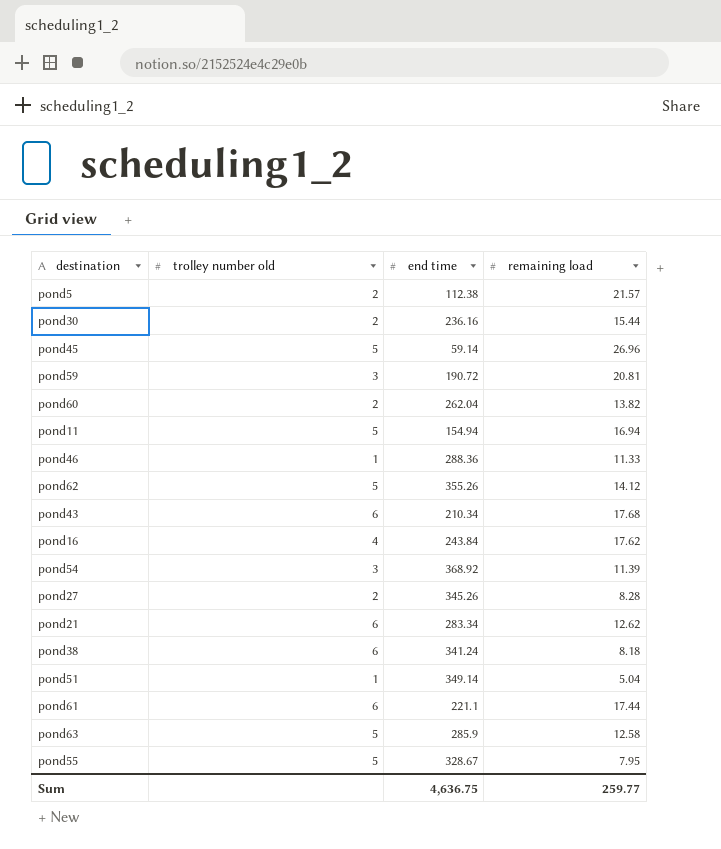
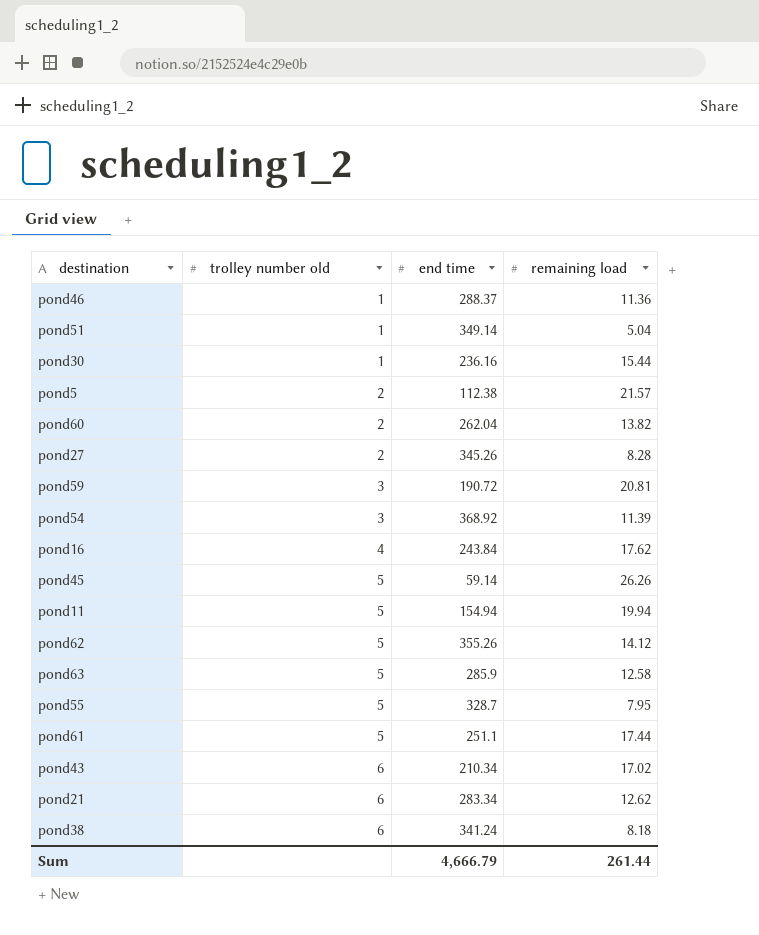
row order: none -> trolley number old ascending
pond46 | end time: 288.36 -> 288.37
pond46 | remaining load: 11.33 -> 11.36
pond30 | trolley number old: 2 -> 1
pond45 | remaining load: 26.96 -> 26.26
pond11 | remaining load: 16.94 -> 19.94
pond55 | end time: 328.67 -> 328.7
pond61 | trolley number old: 6 -> 5
pond61 | end time: 221.1 -> 251.1
pond43 | remaining load: 17.68 -> 17.02
Sum | end time: 4,636.75 -> 4,666.79
Sum | remaining load: 259.77 -> 261.44

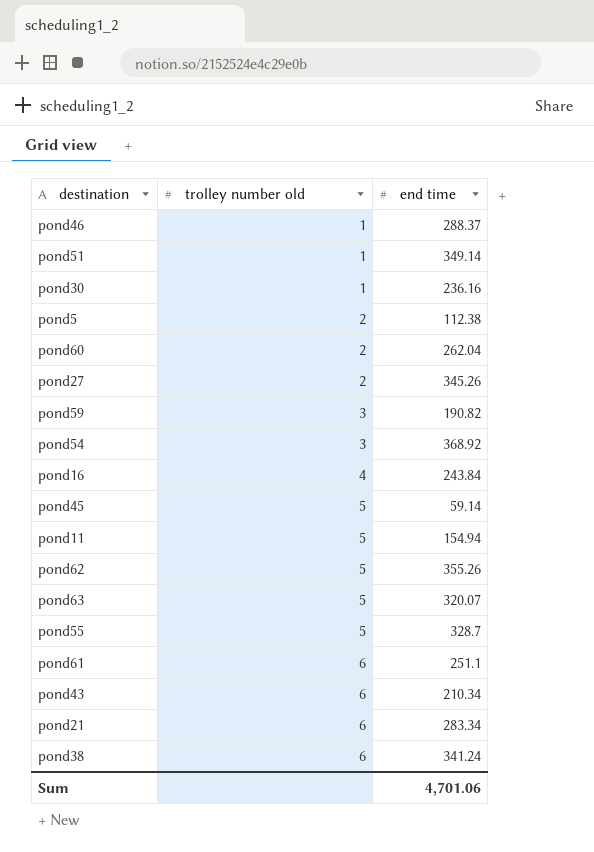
column remaining load | position: 4 -> none
pond59 | end time: 190.72 -> 190.82
pond63 | end time: 285.9 -> 320.07
pond61 | trolley number old: 5 -> 6
Sum | end time: 4,666.79 -> 4,701.06

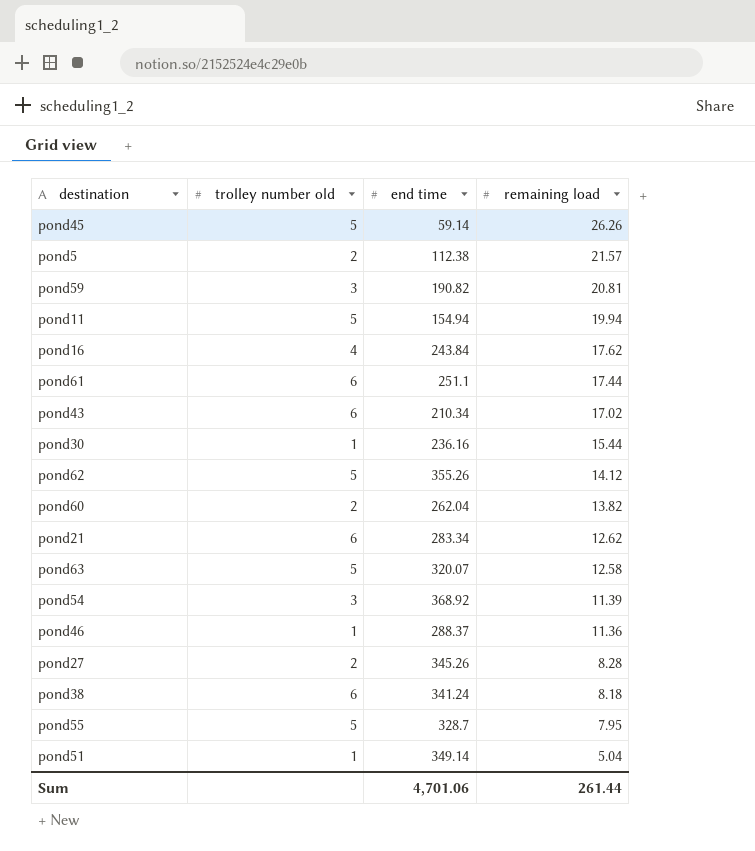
row order: trolley number old ascending -> remaining load descending
column remaining load | position: none -> 4

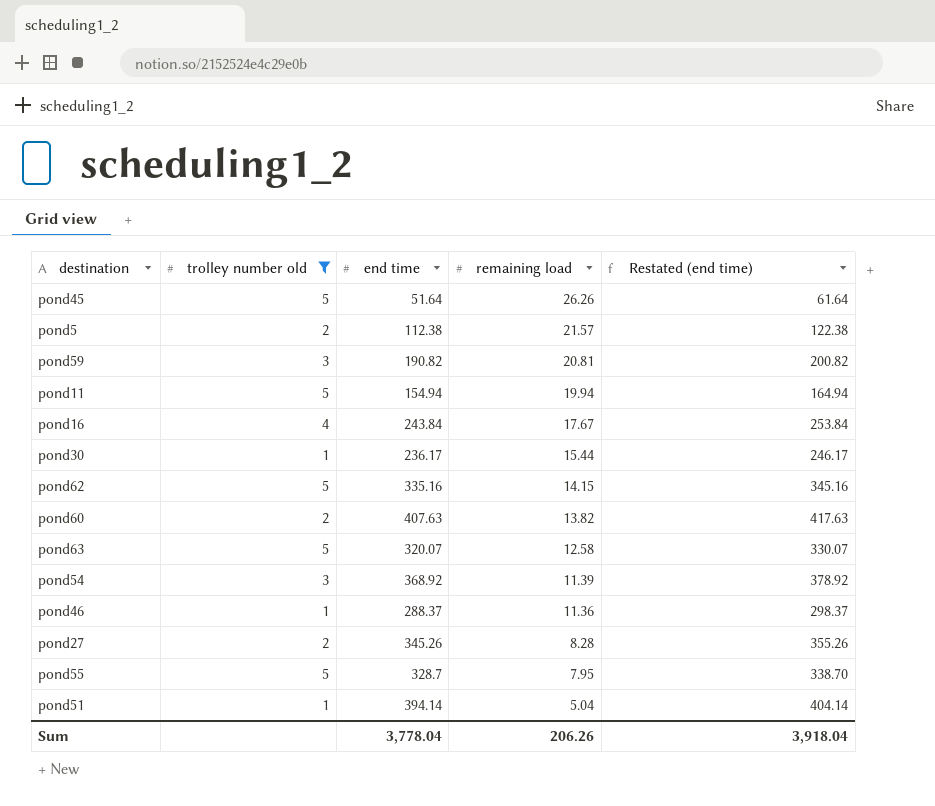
filter: none -> trolley number old != 6
column Restated (end time) | formula: none -> [end time] + 10
pond45 | end time: 59.14 -> 51.64
pond16 | remaining load: 17.62 -> 17.67
pond30 | end time: 236.16 -> 236.17
pond62 | end time: 355.26 -> 335.16
pond62 | remaining load: 14.12 -> 14.15
pond60 | end time: 262.04 -> 407.63
pond51 | end time: 349.14 -> 394.14
Sum | end time: 4,701.06 -> 3,778.04
Sum | remaining load: 261.44 -> 206.26

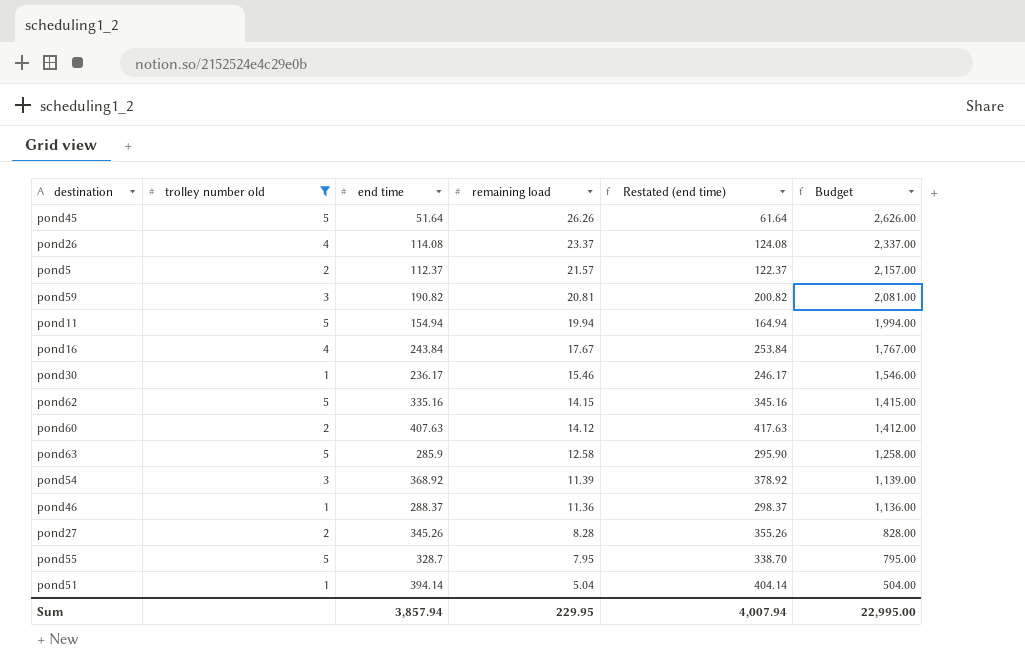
column Budget | formula: none -> [remaining load] * 100
row pond26: none -> 4 | 114.08 | 23.37 | 124.08 | 2,337.00
pond5 | end time: 112.38 -> 112.37
pond5 | Restated (end time): 122.38 -> 122.37
pond30 | remaining load: 15.44 -> 15.46
pond60 | remaining load: 13.82 -> 14.12
pond63 | end time: 320.07 -> 285.9
pond63 | Restated (end time): 330.07 -> 295.90
Sum | end time: 3,778.04 -> 3,857.94
Sum | remaining load: 206.26 -> 229.95
Sum | Restated (end time): 3,918.04 -> 4,007.94

